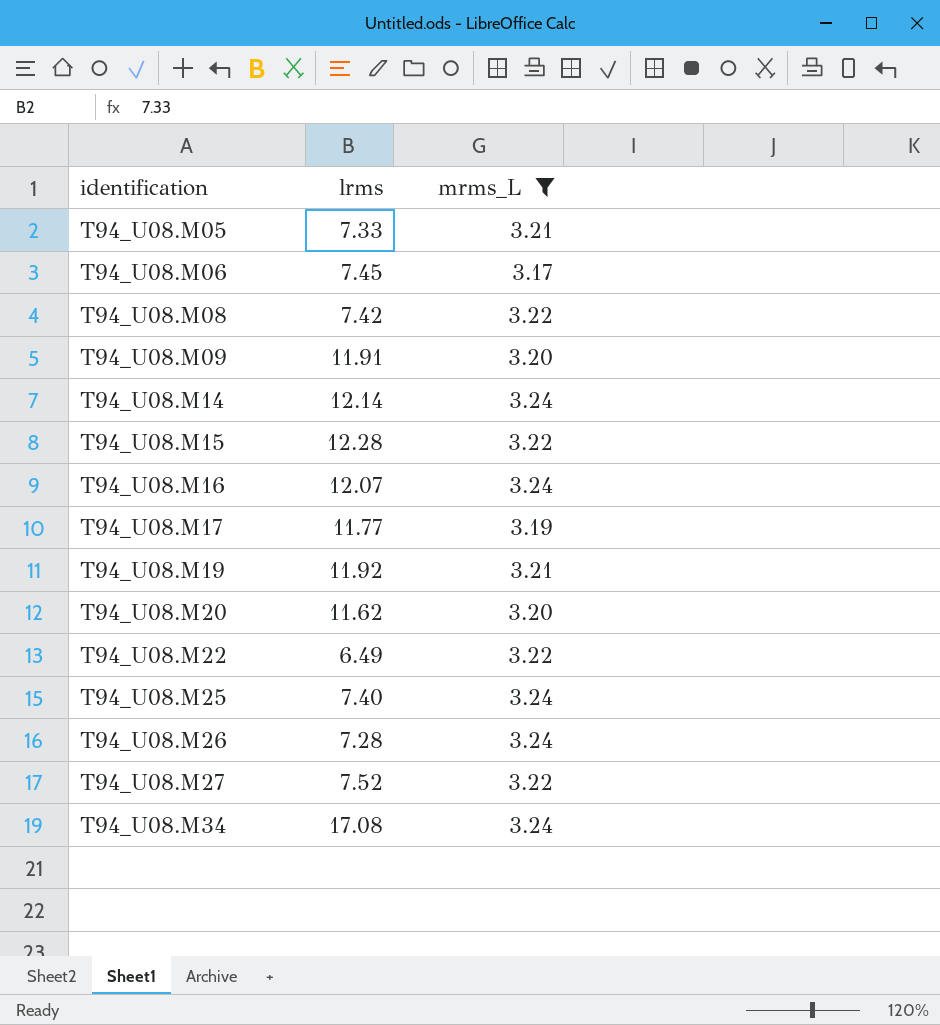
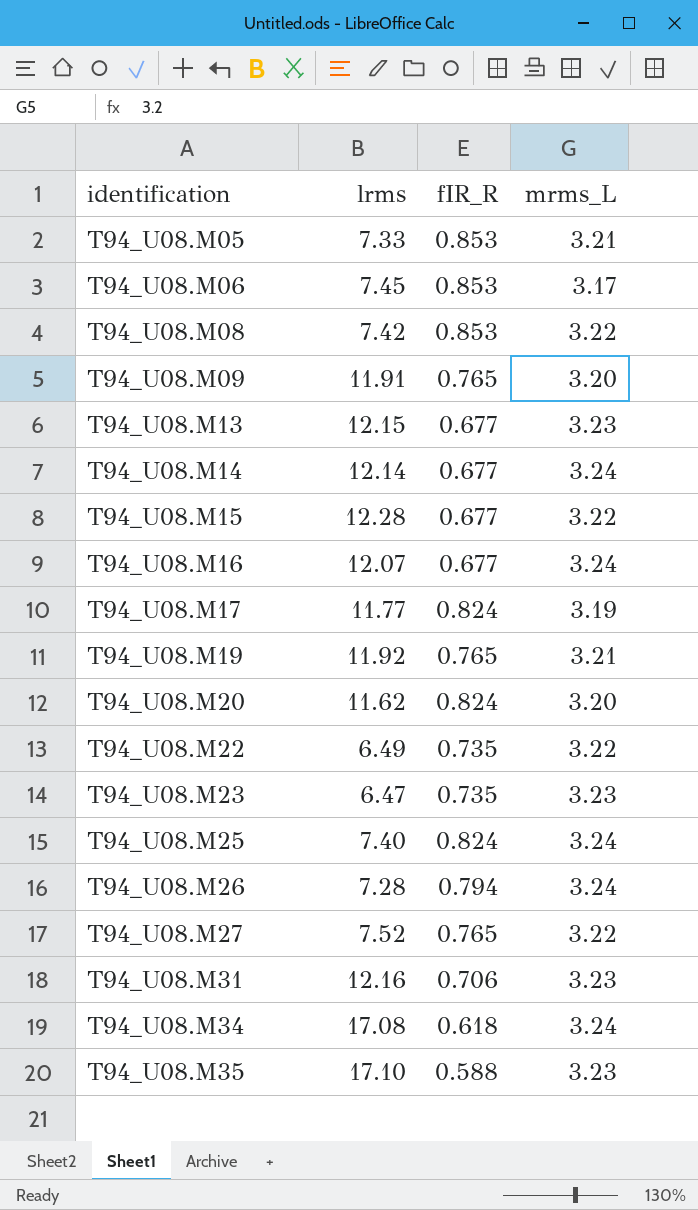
filter: mrms_L != 3.23 -> none
column fIR_R | position: none -> 3

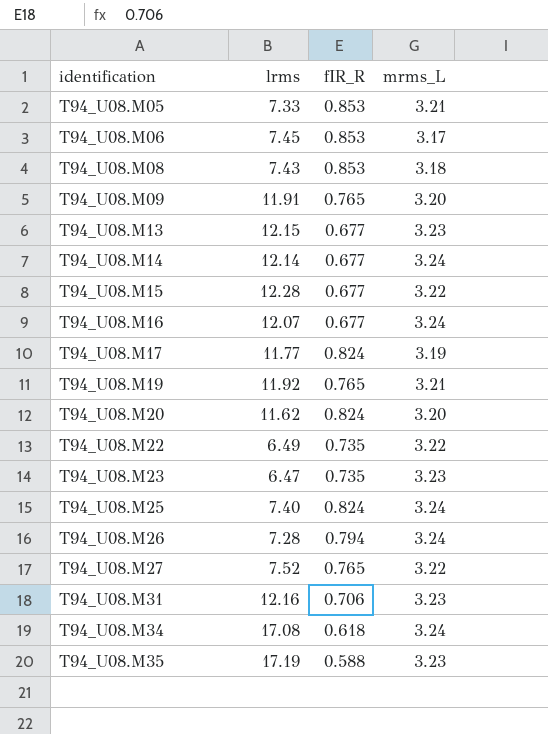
T94_U08.M08 | lrms: 7.42 -> 7.43
T94_U08.M08 | mrms_L: 3.22 -> 3.18
T94_U08.M35 | lrms: 17.10 -> 17.19

